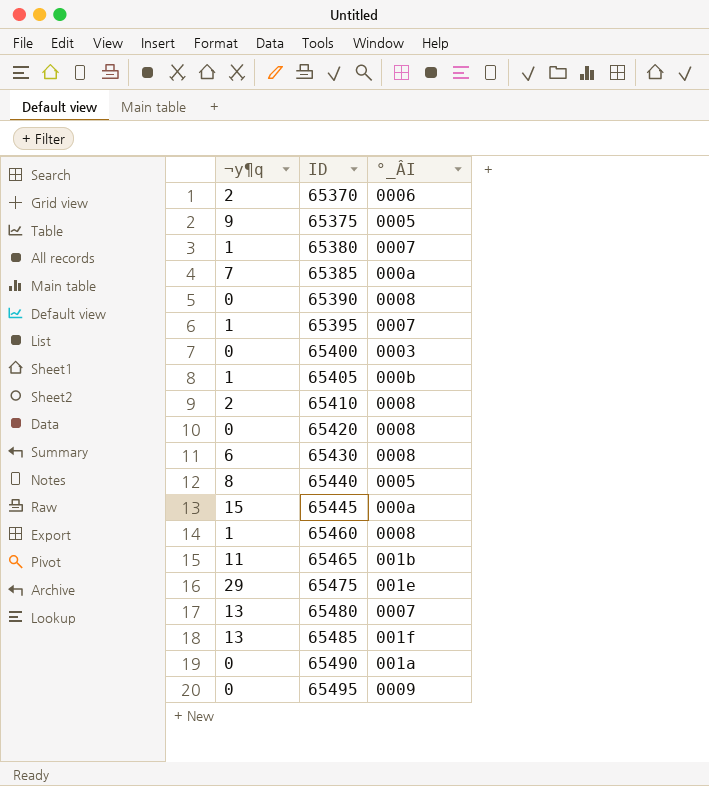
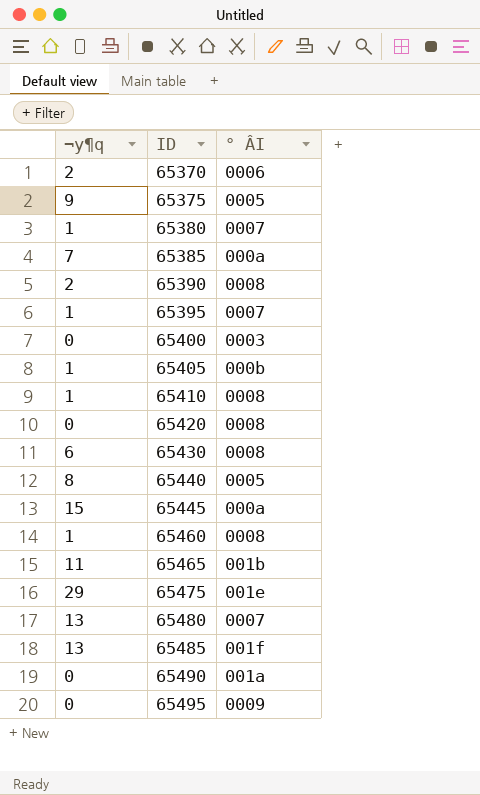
column name: °_ÂI -> ° ÂI
65390 | ¬y¶q: 0 -> 2
65410 | ¬y¶q: 2 -> 1

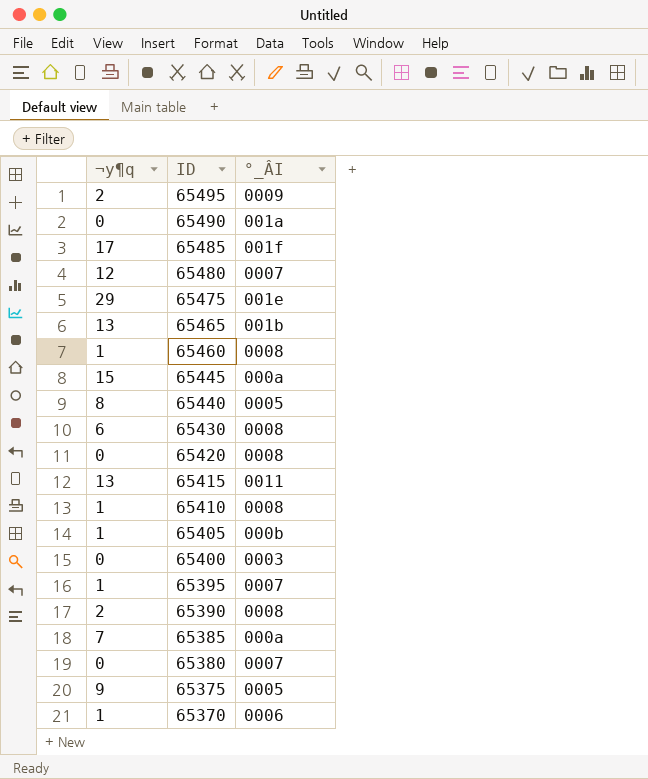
row order: ID ascending -> ID descending
column name: ° ÂI -> °_ÂI
65495 | ¬y¶q: 0 -> 2
65485 | ¬y¶q: 13 -> 17
65480 | ¬y¶q: 13 -> 12
65465 | ¬y¶q: 11 -> 13
row 65415: none -> 13 | 0011
65380 | ¬y¶q: 1 -> 0
65370 | ¬y¶q: 2 -> 1

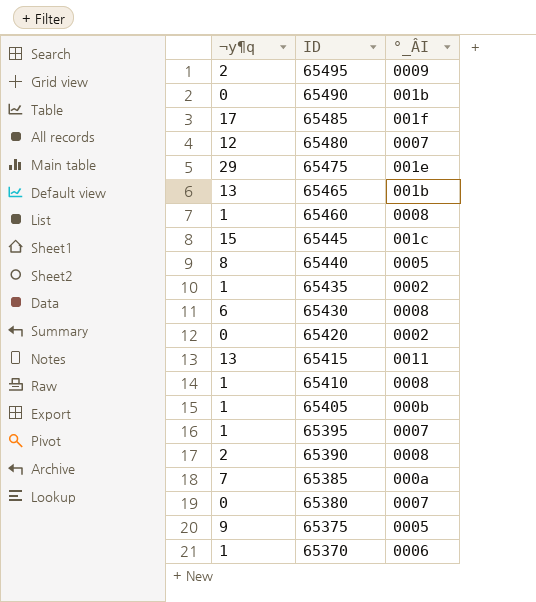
row 65400: 0 | 0003 -> none
65490 | °_ÂI: 001a -> 001b
65445 | °_ÂI: 000a -> 001c
row 65435: none -> 1 | 0002
65420 | °_ÂI: 0008 -> 0002

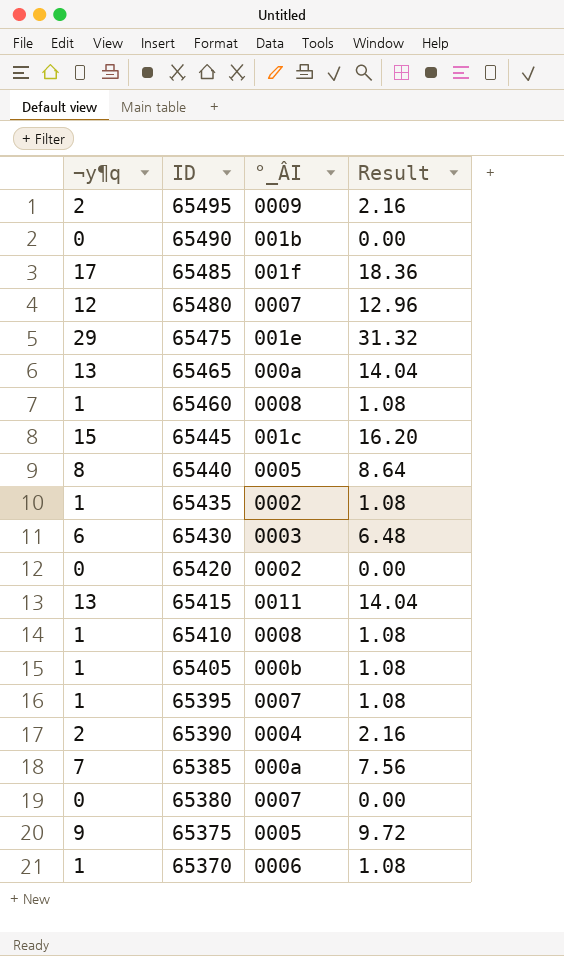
column Result | formula: none -> [¬y¶q] * 1.08
65465 | °_ÂI: 001b -> 000a
65430 | °_ÂI: 0008 -> 0003
65390 | °_ÂI: 0008 -> 0004

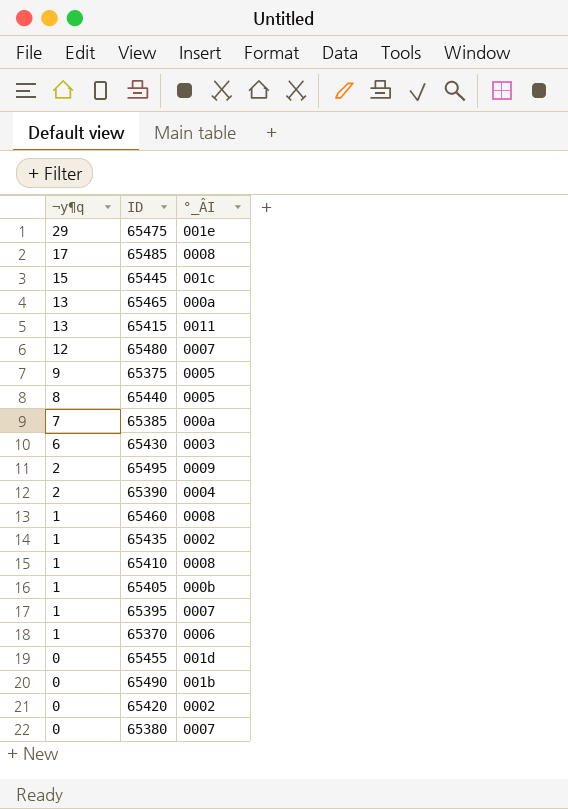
row order: ID descending -> ¬y¶q descending
column Result | formula: [¬y¶q] * 1.08 -> none
65485 | °_ÂI: 001f -> 0008
row 65455: none -> 0 | 001d

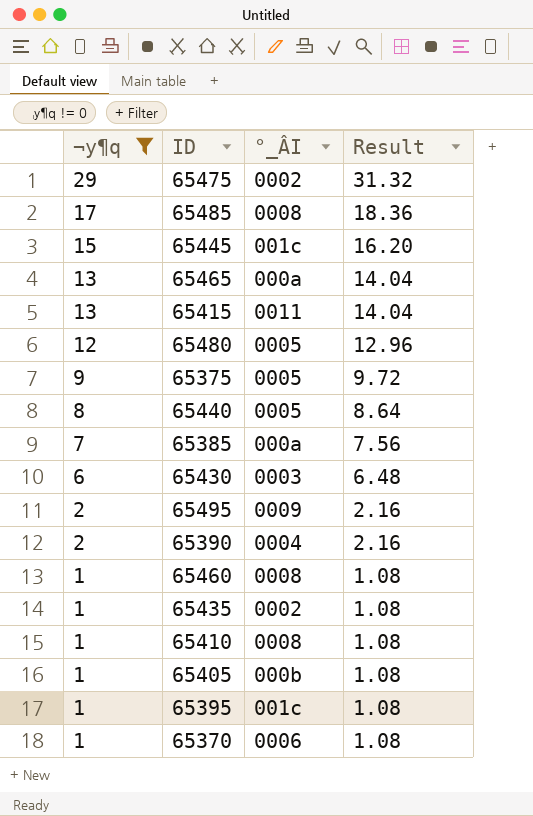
filter: none -> ¬y¶q != 0
column Result | formula: none -> [¬y¶q] * 1.08
65475 | °_ÂI: 001e -> 0002
65480 | °_ÂI: 0007 -> 0005
65395 | °_ÂI: 0007 -> 001c

